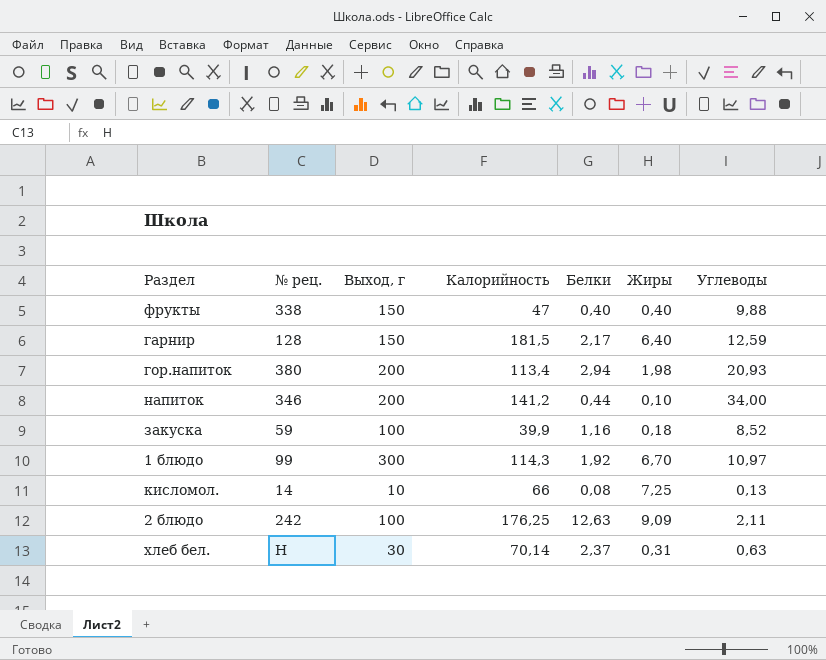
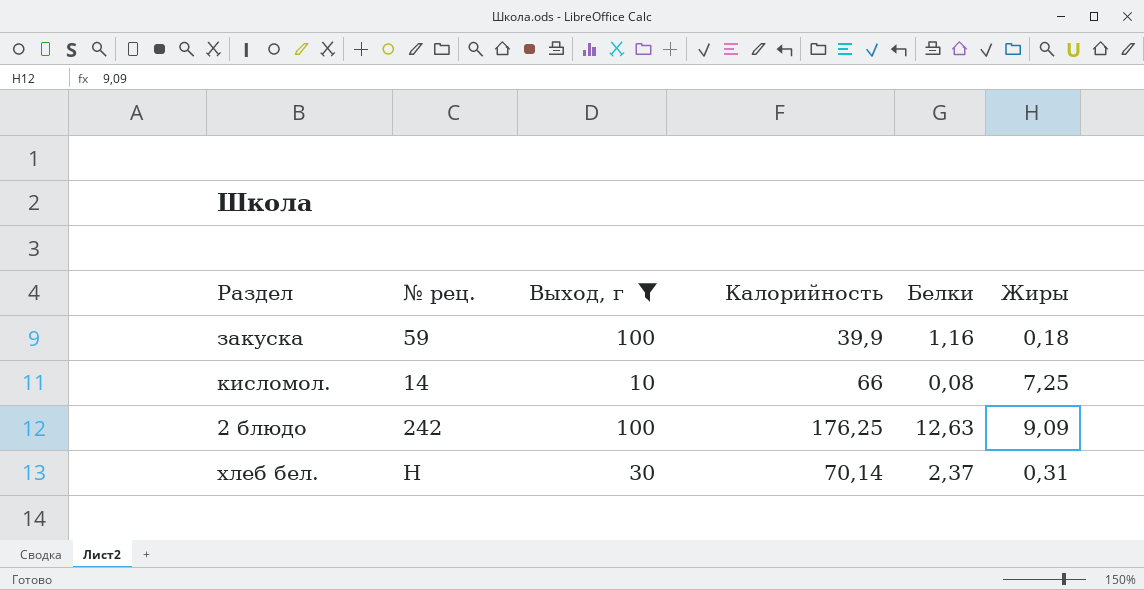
filter: none -> Выход, г <= 100
column Углеводы | position: 7 -> none

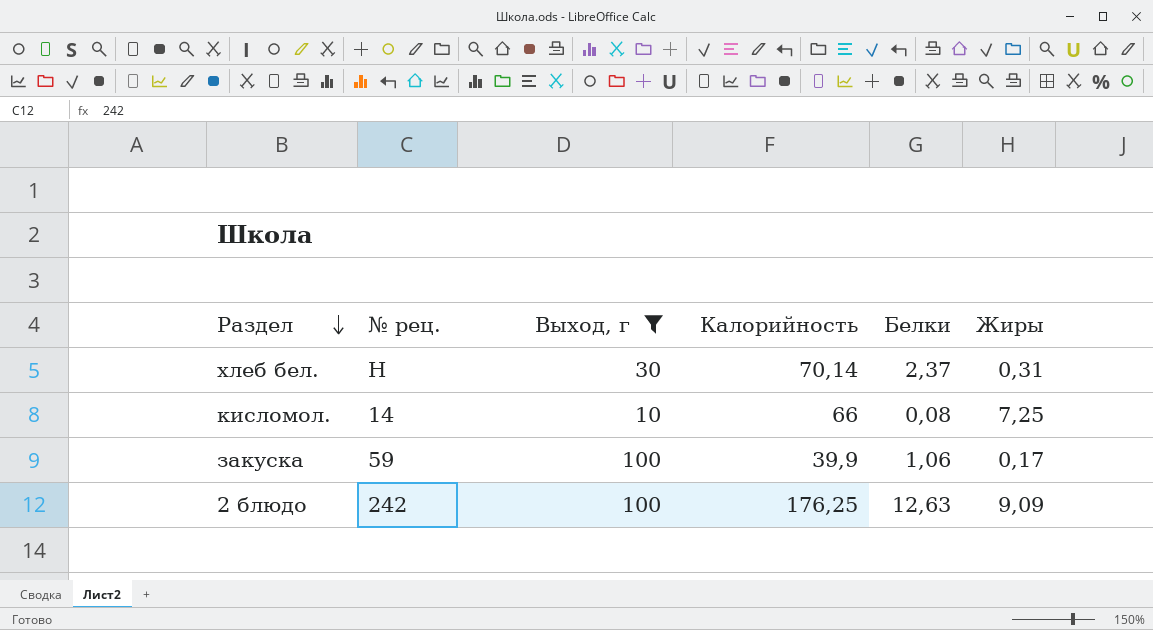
row order: none -> Раздел descending
закуска | Белки: 1,16 -> 1,06
закуска | Жиры: 0,18 -> 0,17

